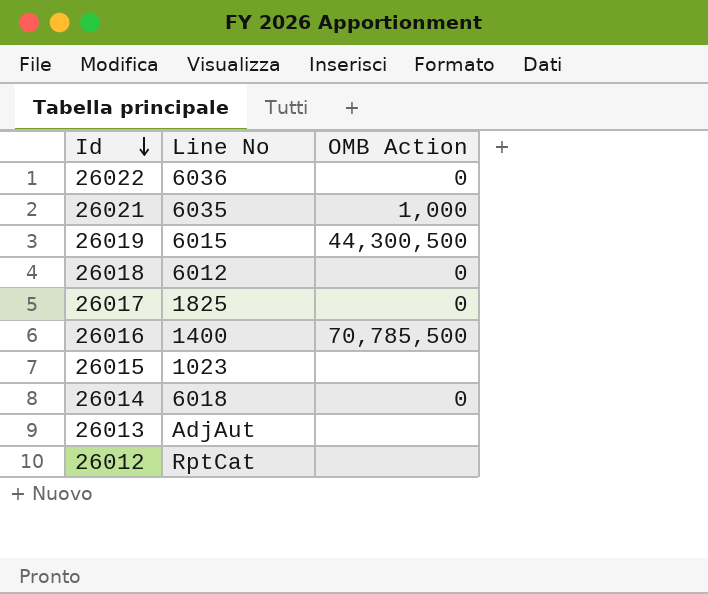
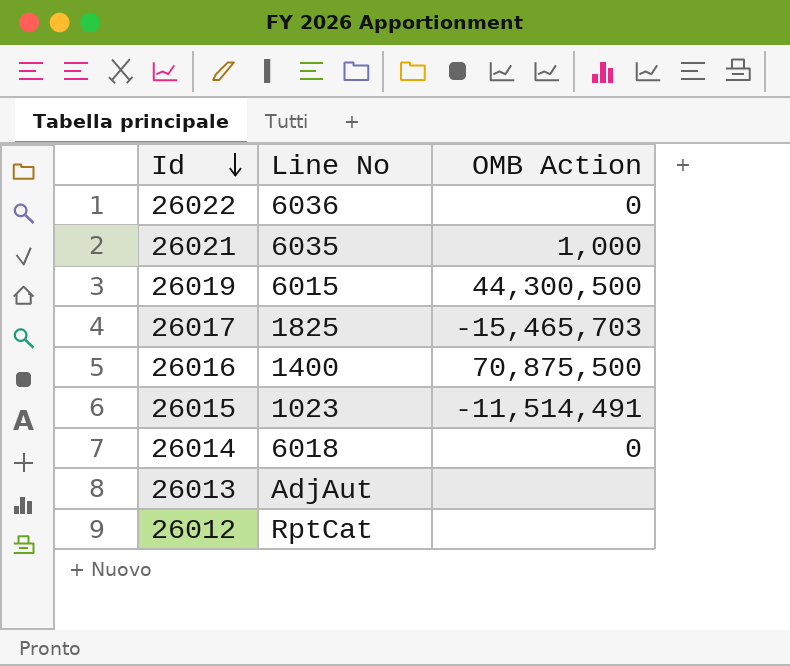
row 26018: 6012 | 0 -> none
26017 | OMB Action: 0 -> -15,465,703
26016 | OMB Action: 70,785,500 -> 70,875,500
26015 | OMB Action: none -> -11,514,491

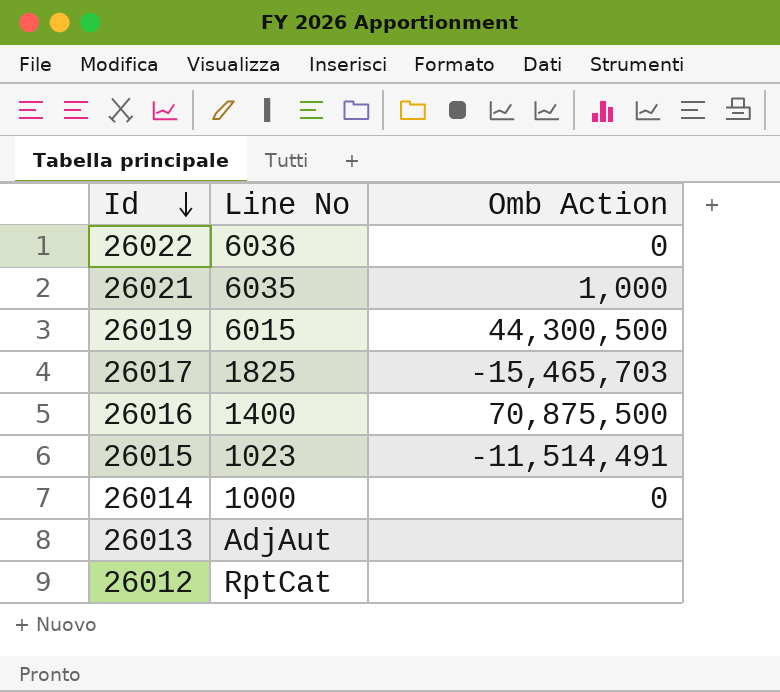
column name: OMB Action -> Omb Action
26014 | Line No: 6018 -> 1000

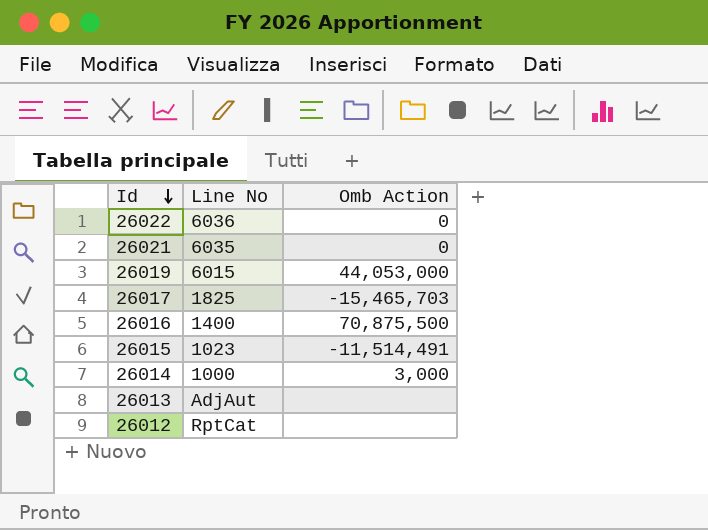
26021 | Omb Action: 1,000 -> 0
26019 | Omb Action: 44,300,500 -> 44,053,000
26014 | Omb Action: 0 -> 3,000

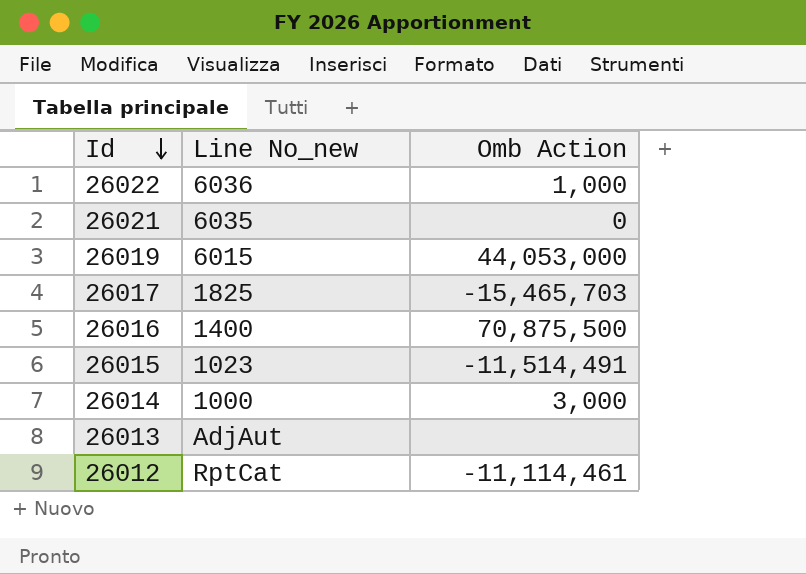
column name: Line No -> Line No_new
26022 | Omb Action: 0 -> 1,000
26012 | Omb Action: none -> -11,114,461

